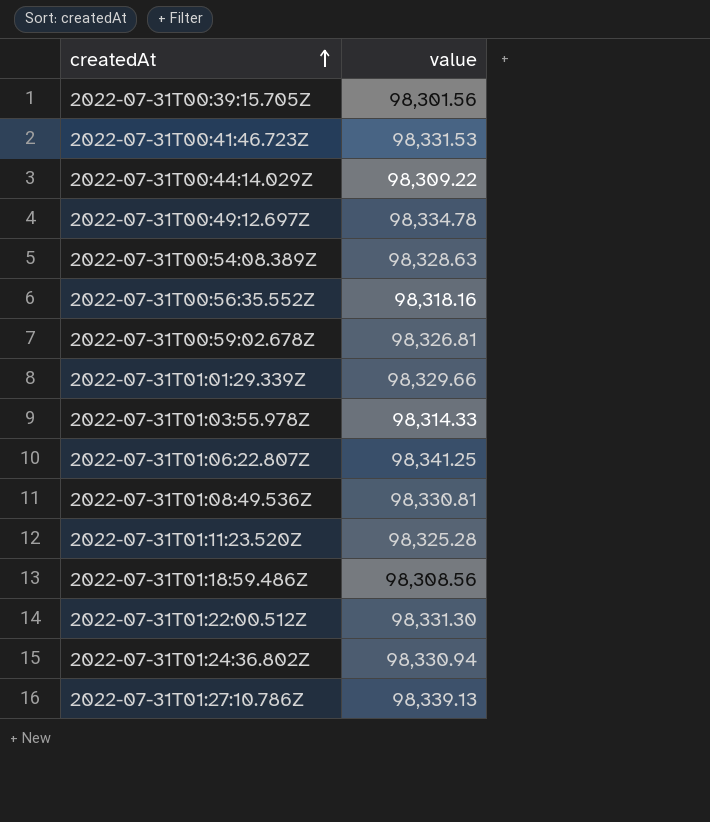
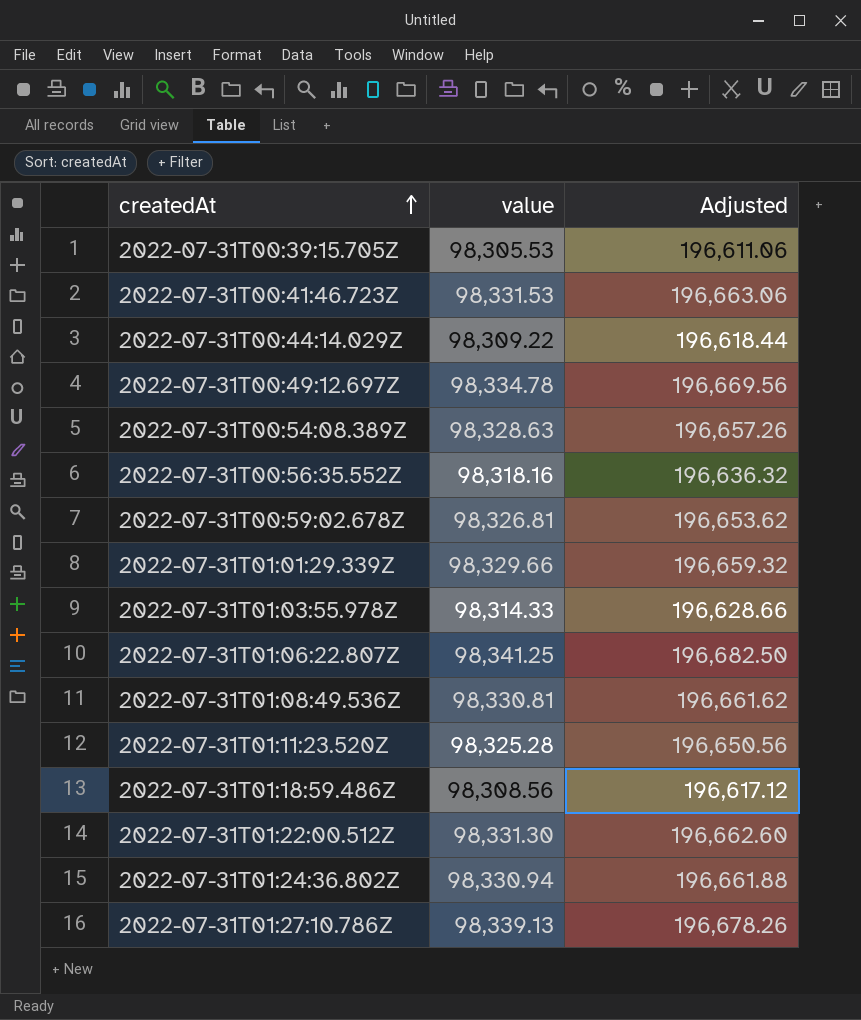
column Adjusted | formula: none -> [value] * 2
2022-07-31T00:39:15.705Z | value: 98,301.56 -> 98,305.53

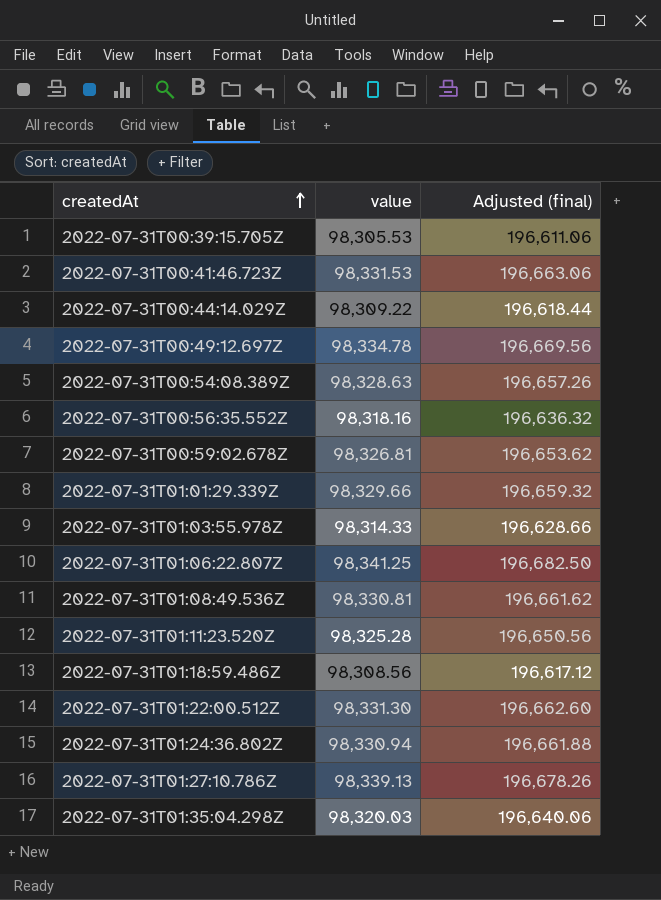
column name: Adjusted -> Adjusted (final)
row 2022-07-31T01:35:04.298Z: none -> 98,320.03 | 196,640.06

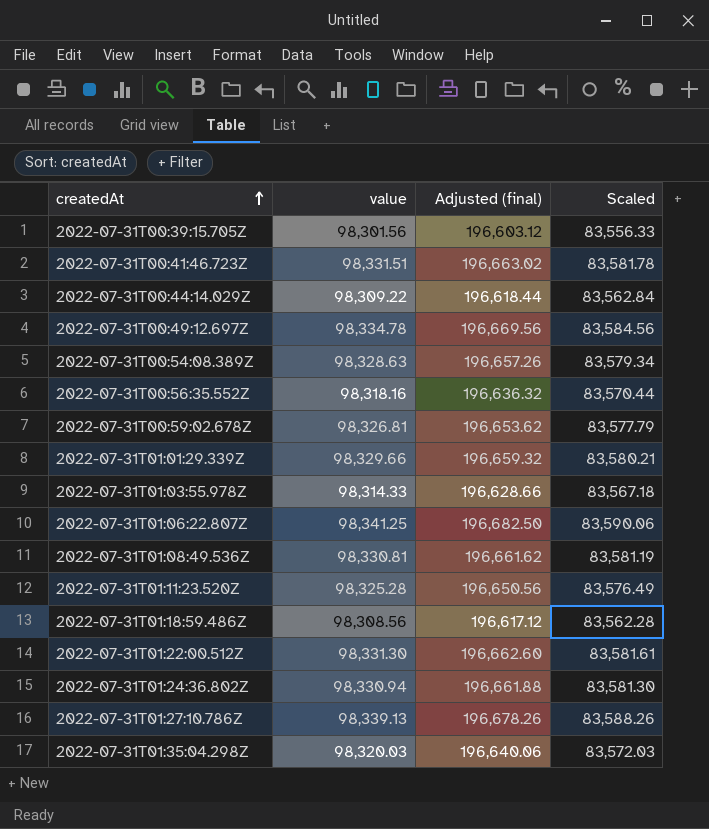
column Scaled | formula: none -> [value] * 0.85
2022-07-31T00:39:15.705Z | value: 98,305.53 -> 98,301.56
2022-07-31T00:39:15.705Z | Adjusted (final): 196,611.06 -> 196,603.12
2022-07-31T00:41:46.723Z | value: 98,331.53 -> 98,331.51
2022-07-31T00:41:46.723Z | Adjusted (final): 196,663.06 -> 196,663.02

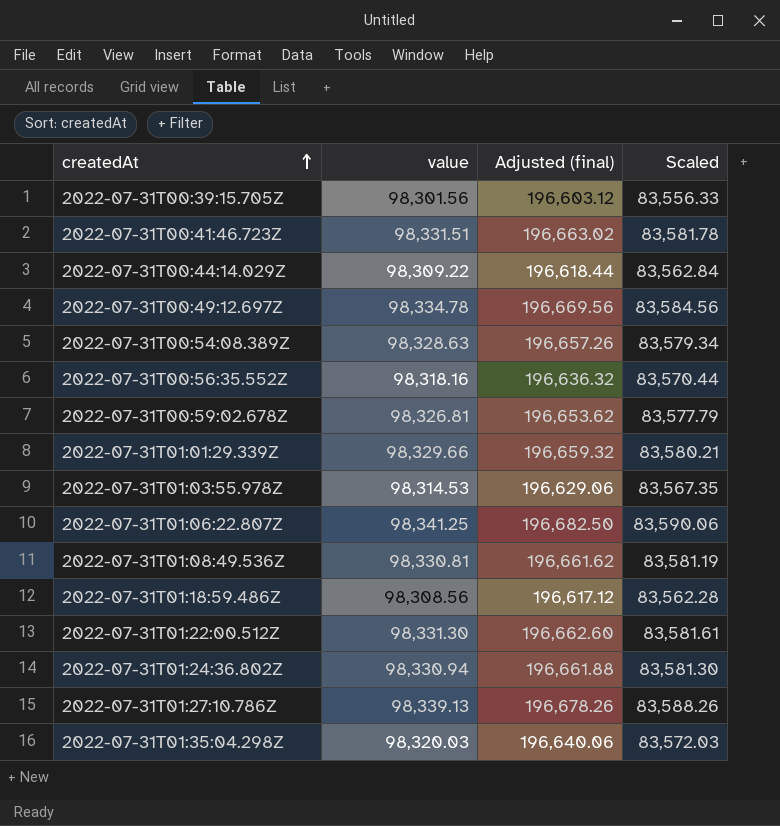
row 2022-07-31T01:11:23.520Z: 98,325.28 | 196,650.56 | 83,576.49 -> none
2022-07-31T01:03:55.978Z | value: 98,314.33 -> 98,314.53
2022-07-31T01:03:55.978Z | Adjusted (final): 196,628.66 -> 196,629.06
2022-07-31T01:03:55.978Z | Scaled: 83,567.18 -> 83,567.35

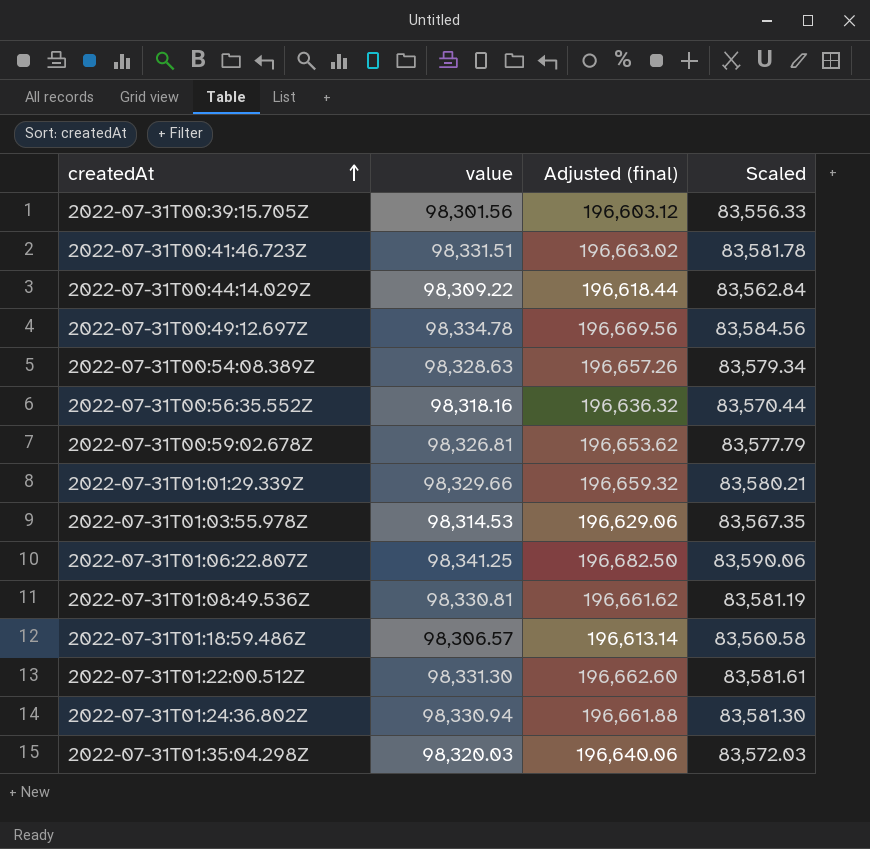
row 2022-07-31T01:27:10.786Z: 98,339.13 | 196,678.26 | 83,588.26 -> none
2022-07-31T01:18:59.486Z | value: 98,308.56 -> 98,306.57
2022-07-31T01:18:59.486Z | Adjusted (final): 196,617.12 -> 196,613.14
2022-07-31T01:18:59.486Z | Scaled: 83,562.28 -> 83,560.58

